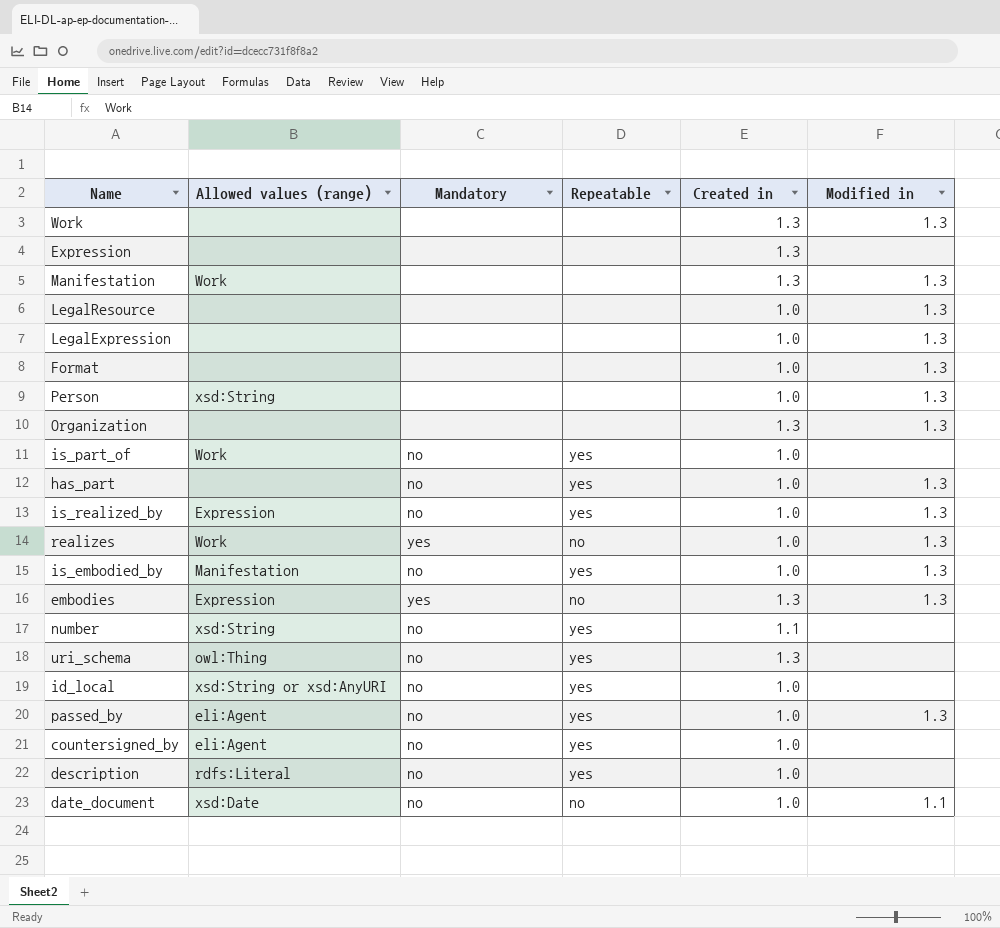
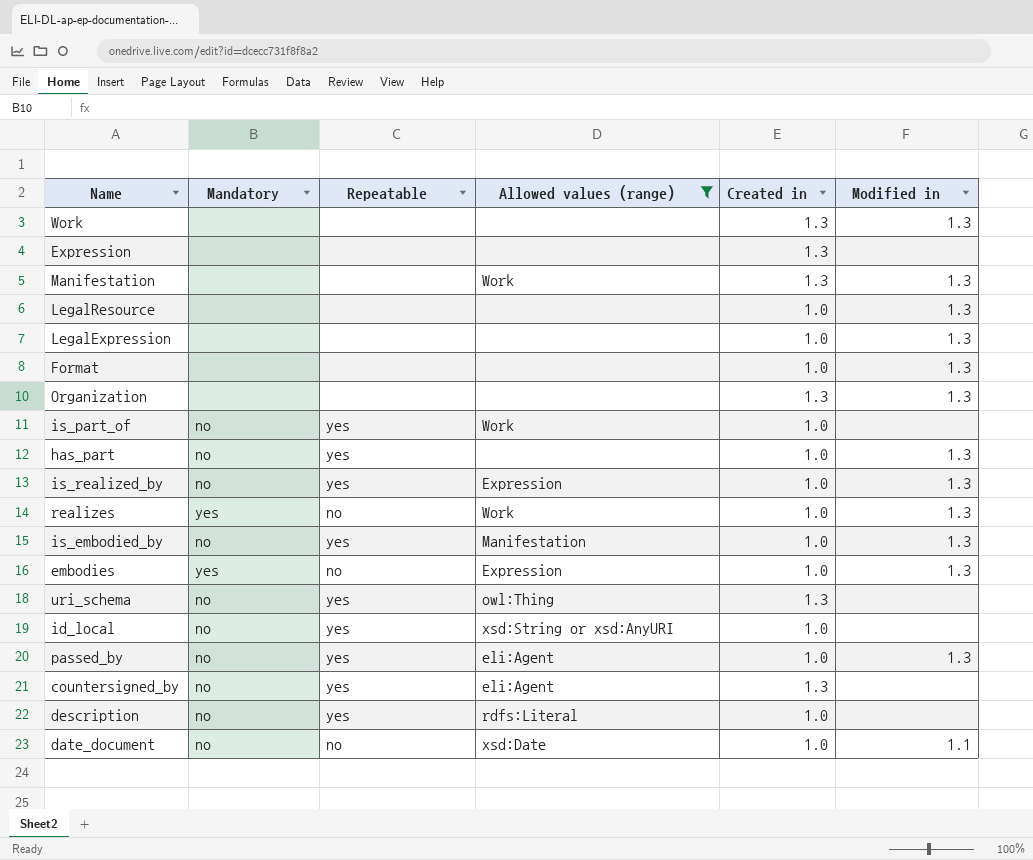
filter: none -> Allowed values (range) != xsd:String
column Allowed values (range) | position: 2 -> 4
embodies | Created in: 1.3 -> 1.0
countersigned_by | Created in: 1.0 -> 1.3

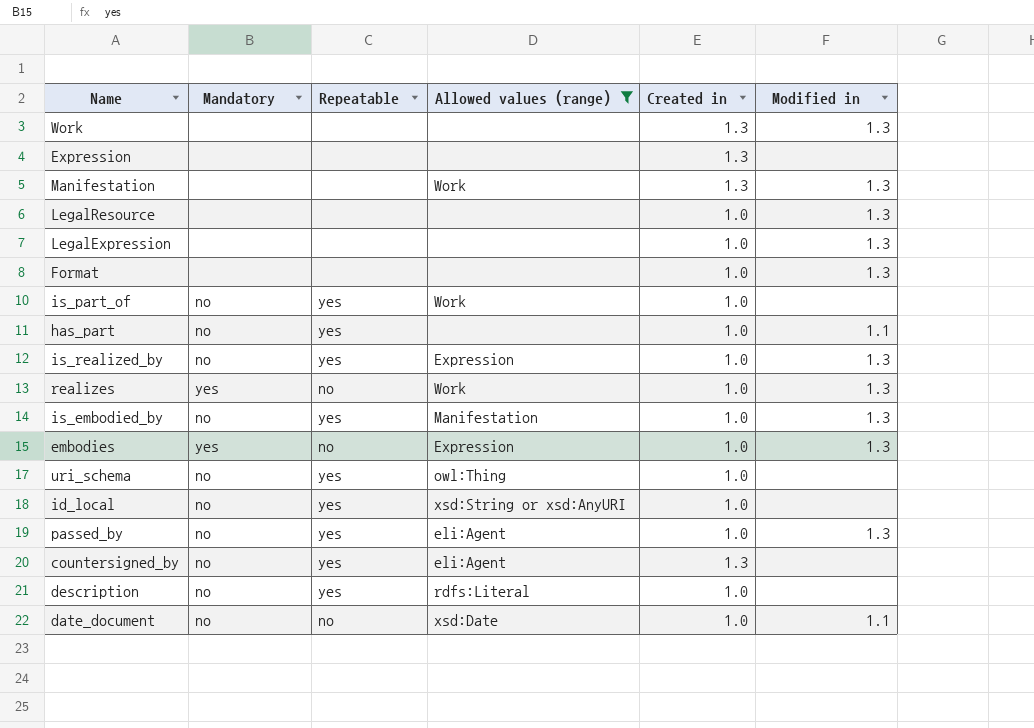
row Organization: none | none | none | 1.3 | 1.3 -> none
has_part | Modified in: 1.3 -> 1.1
uri_schema | Created in: 1.3 -> 1.0

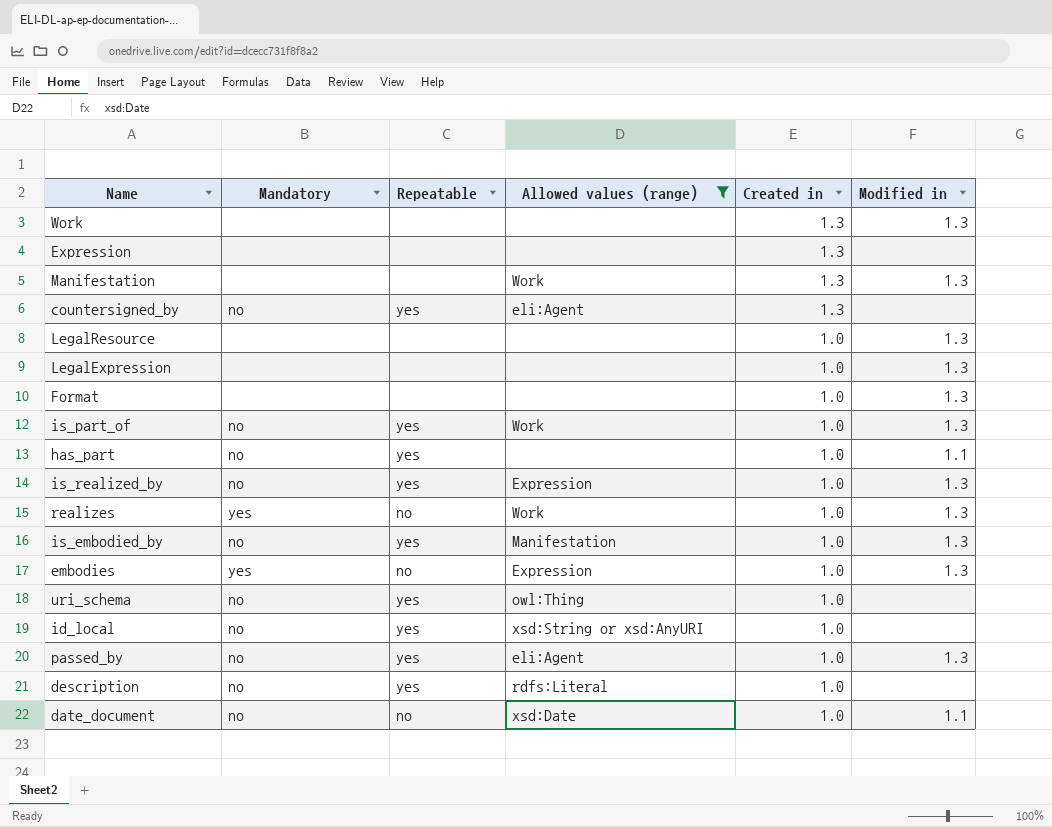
row order: none -> Created in descending
is_part_of | Modified in: none -> 1.3

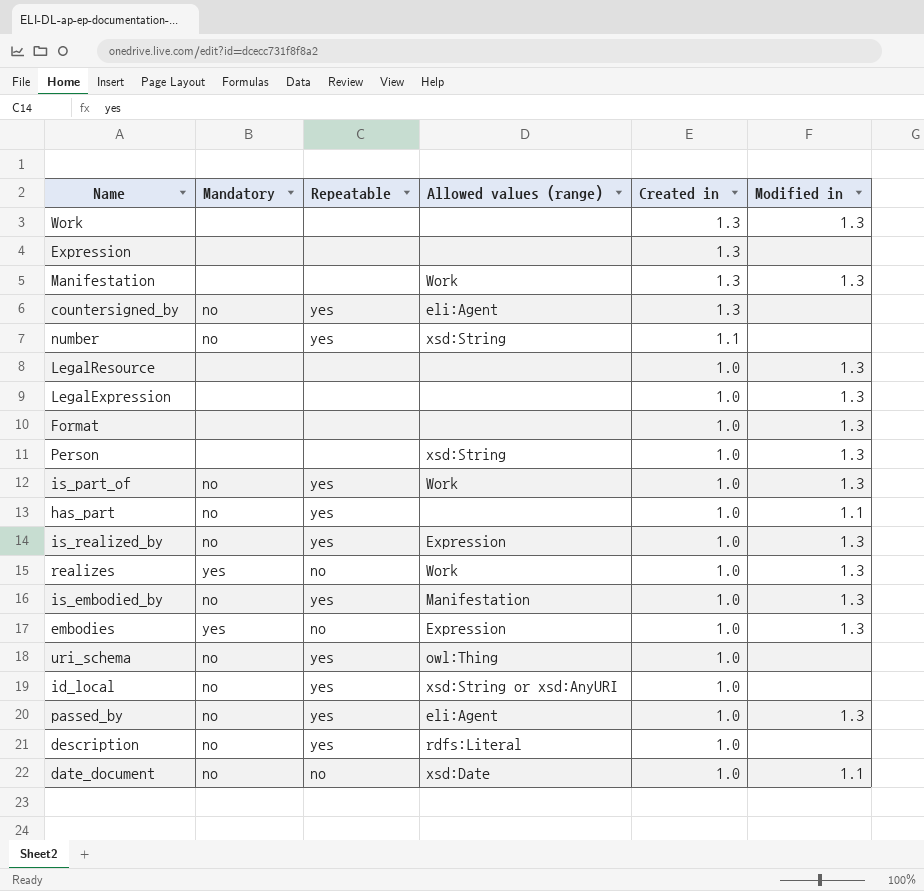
filter: Allowed values (range) != xsd:String -> none

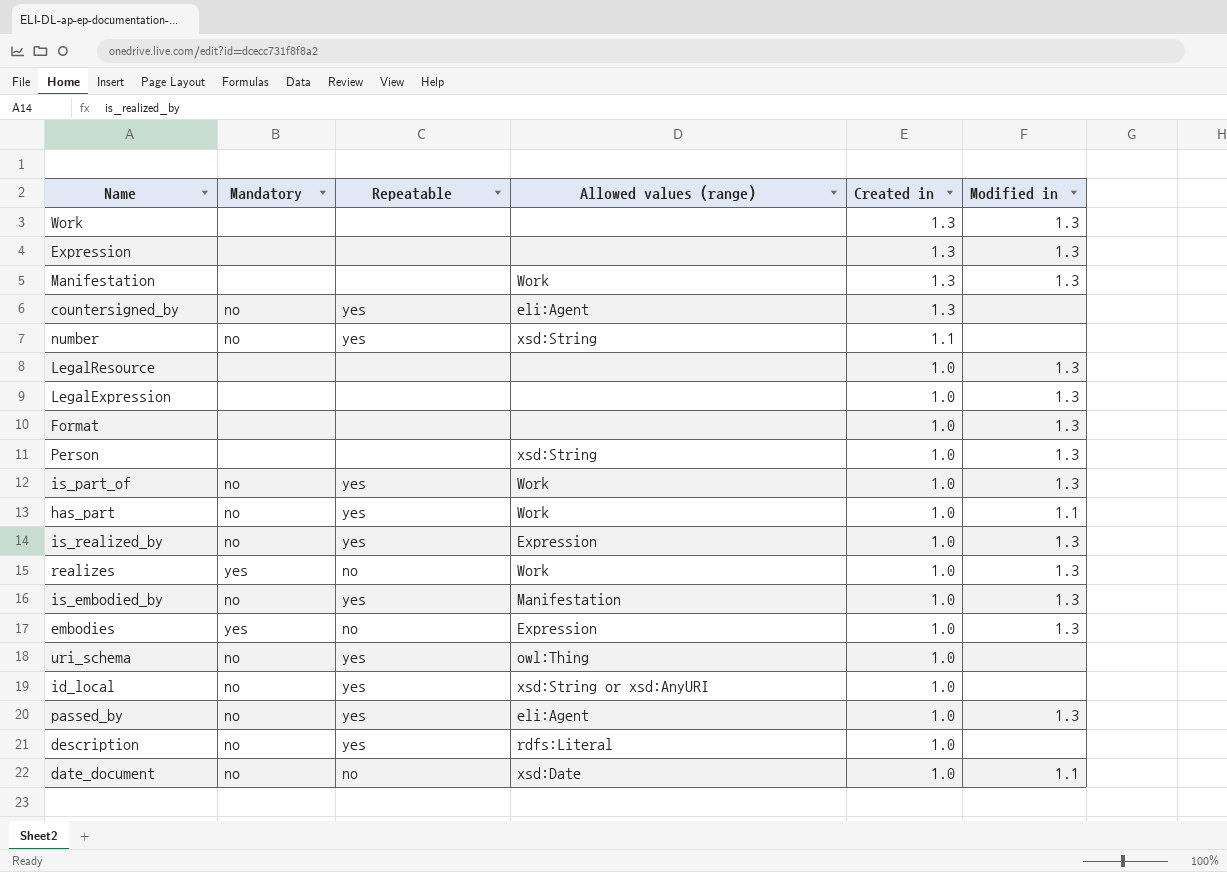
Expression | Modified in: none -> 1.3
has_part | Allowed values (range): none -> Work

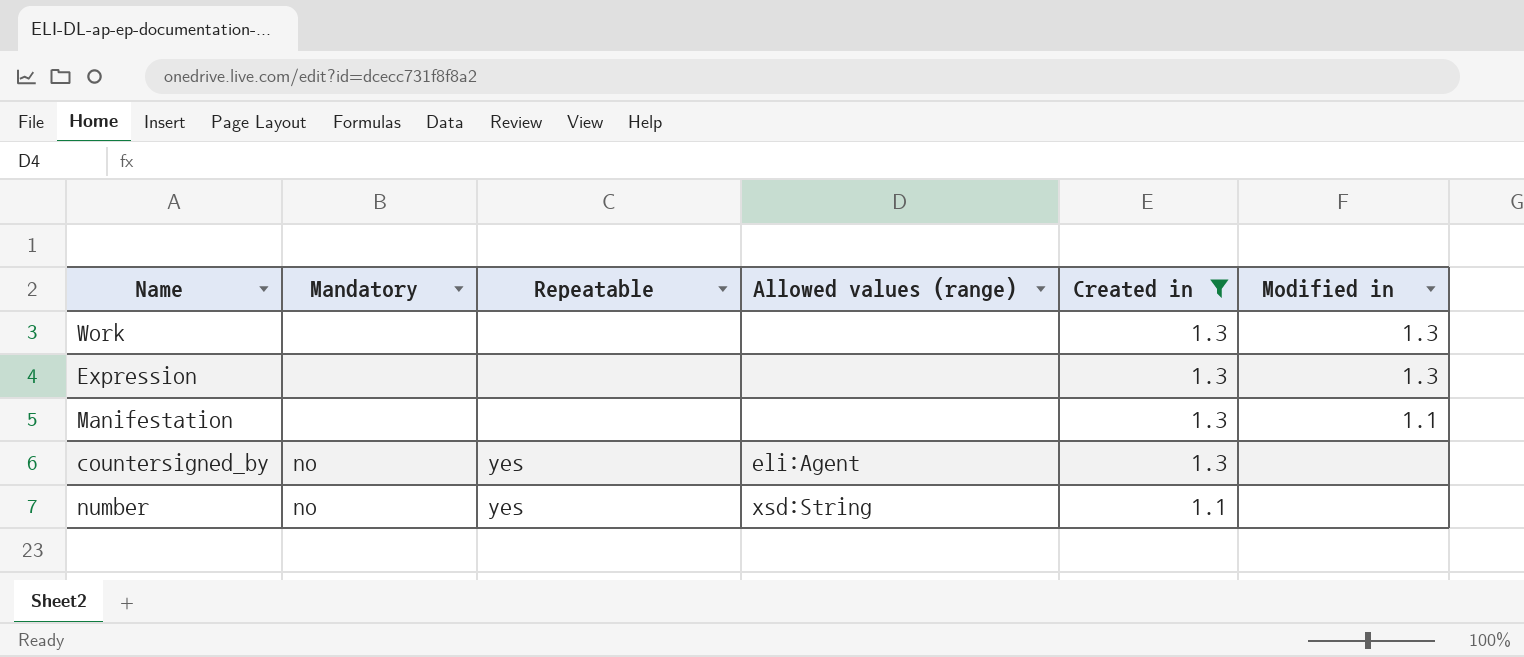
filter: none -> Created in != 1.0
Manifestation | Allowed values (range): Work -> none
Manifestation | Modified in: 1.3 -> 1.1

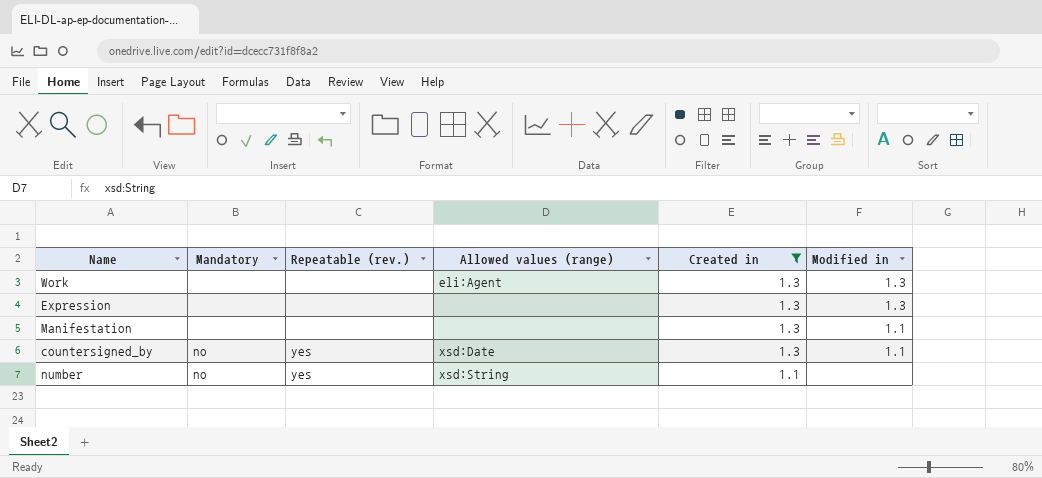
column name: Repeatable -> Repeatable (rev.)
Work | Allowed values (range): none -> eli:Agent
countersigned_by | Allowed values (range): eli:Agent -> xsd:Date
countersigned_by | Modified in: none -> 1.1

